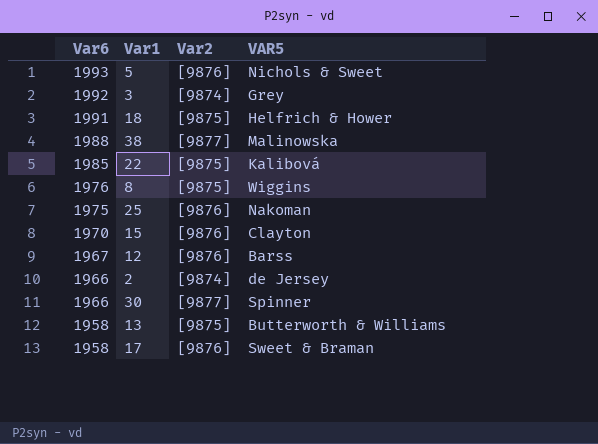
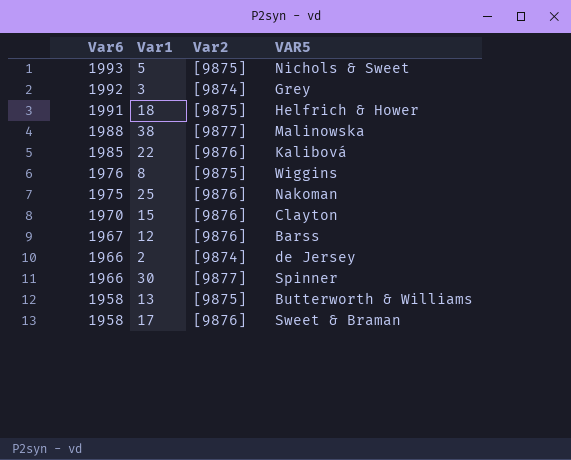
5 | Var2: [9876] -> [9875]
22 | Var2: [9875] -> [9876]

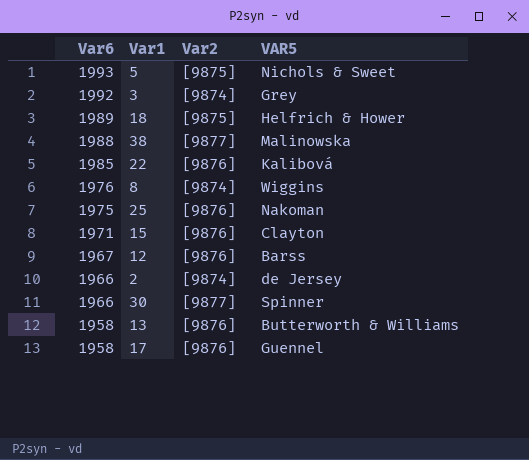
18 | Var6: 1991 -> 1989
8 | Var2: [9875] -> [9874]
15 | Var6: 1970 -> 1971
13 | Var2: [9875] -> [9876]
17 | VAR5: Sweet & Braman -> Guennel

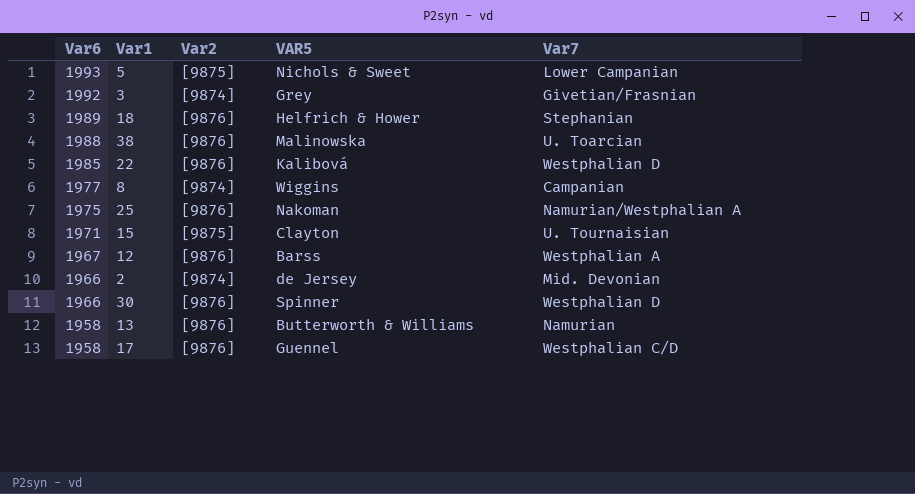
column Var7 | position: none -> 5
18 | Var2: [9875] -> [9876]
38 | Var2: [9877] -> [9876]
8 | Var6: 1976 -> 1977
15 | Var2: [9876] -> [9875]
30 | Var2: [9877] -> [9876]

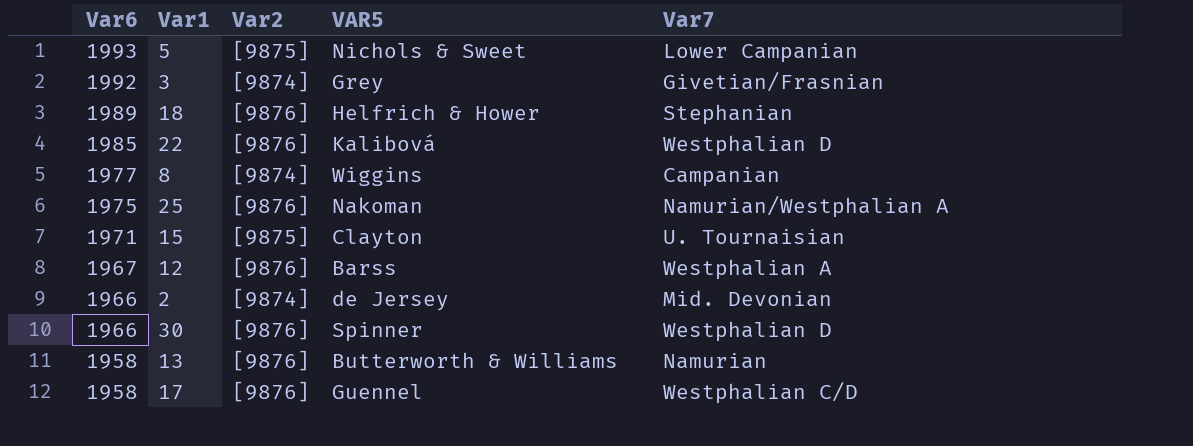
row 38: 1988 | [9876] | Malinowska | U. Toarcian -> none

